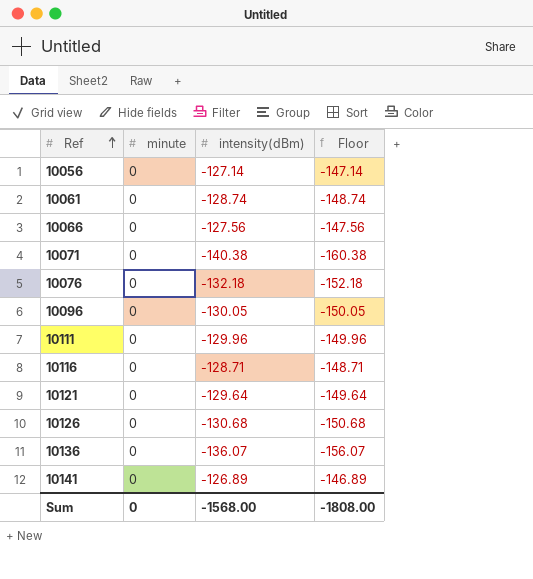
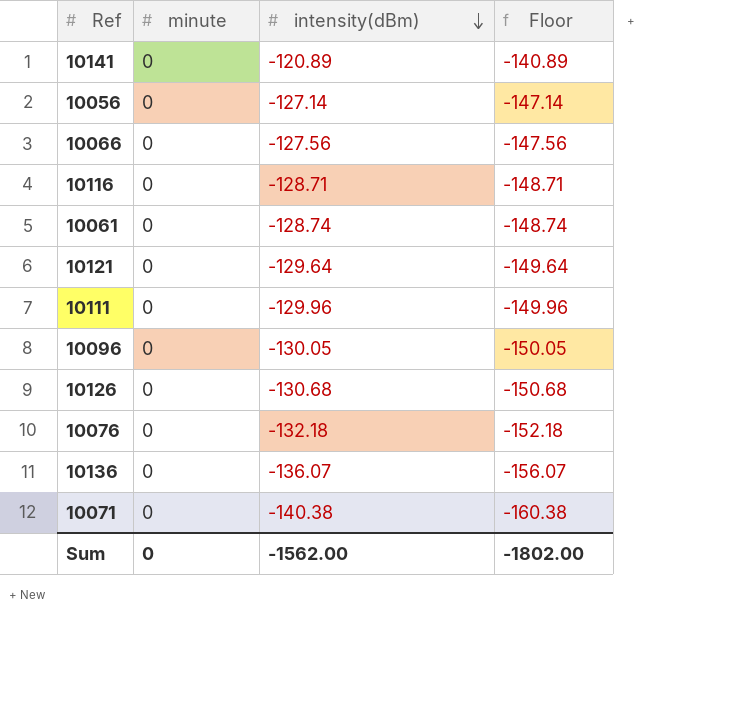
row order: Ref ascending -> intensity(dBm) descending
10141 | intensity(dBm): -126.89 -> -120.89
10141 | Floor: -146.89 -> -140.89
Sum | intensity(dBm): -1568.00 -> -1562.00
Sum | Floor: -1808.00 -> -1802.00

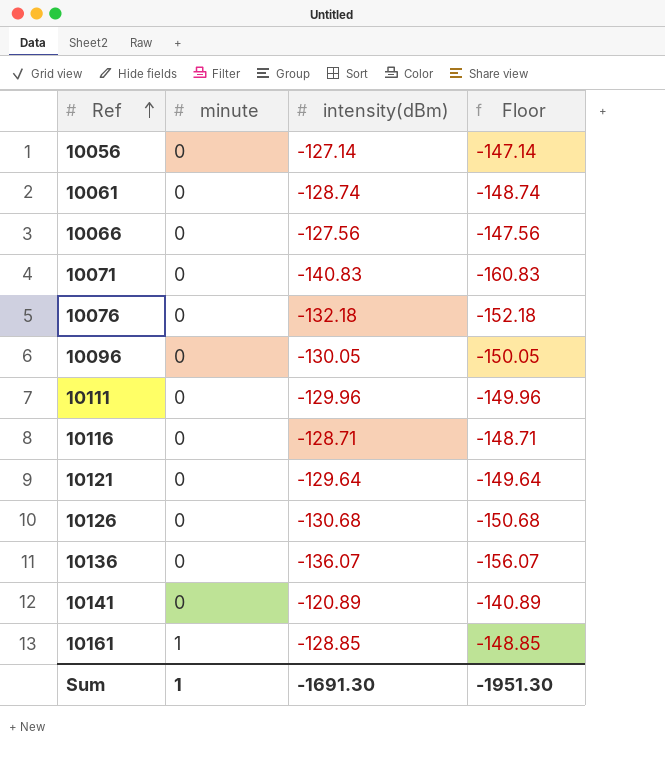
row order: intensity(dBm) descending -> Ref ascending
10071 | intensity(dBm): -140.38 -> -140.83
10071 | Floor: -160.38 -> -160.83
row 10161: none -> 1 | -128.85 | -148.85
Sum | minute: 0 -> 1
Sum | intensity(dBm): -1562.00 -> -1691.30
Sum | Floor: -1802.00 -> -1951.30

